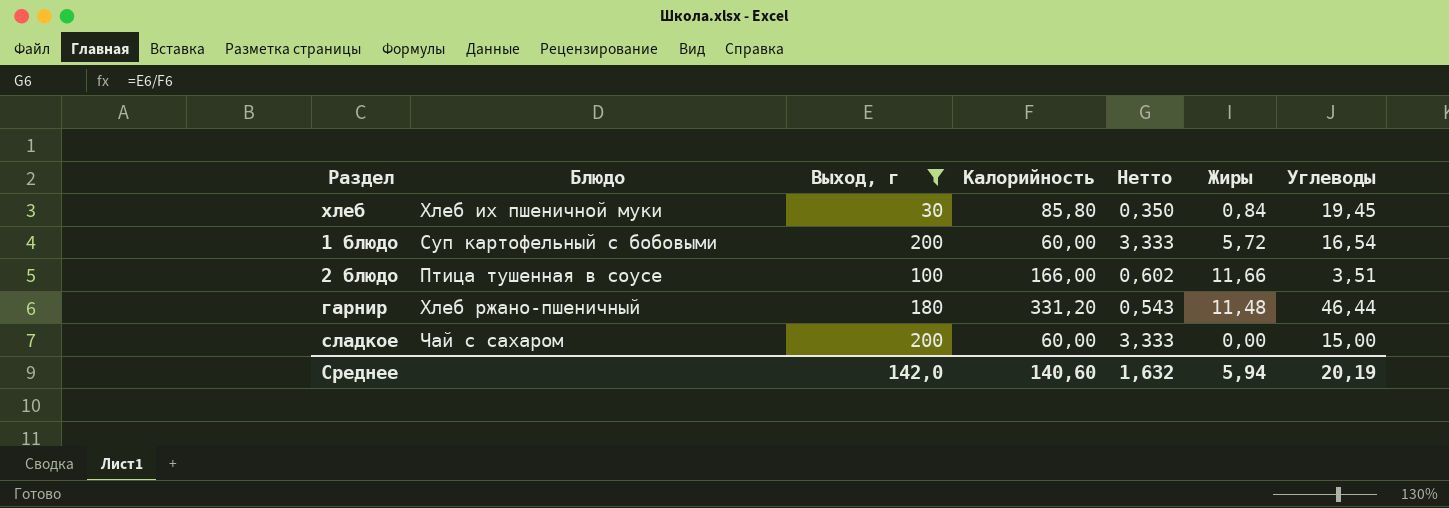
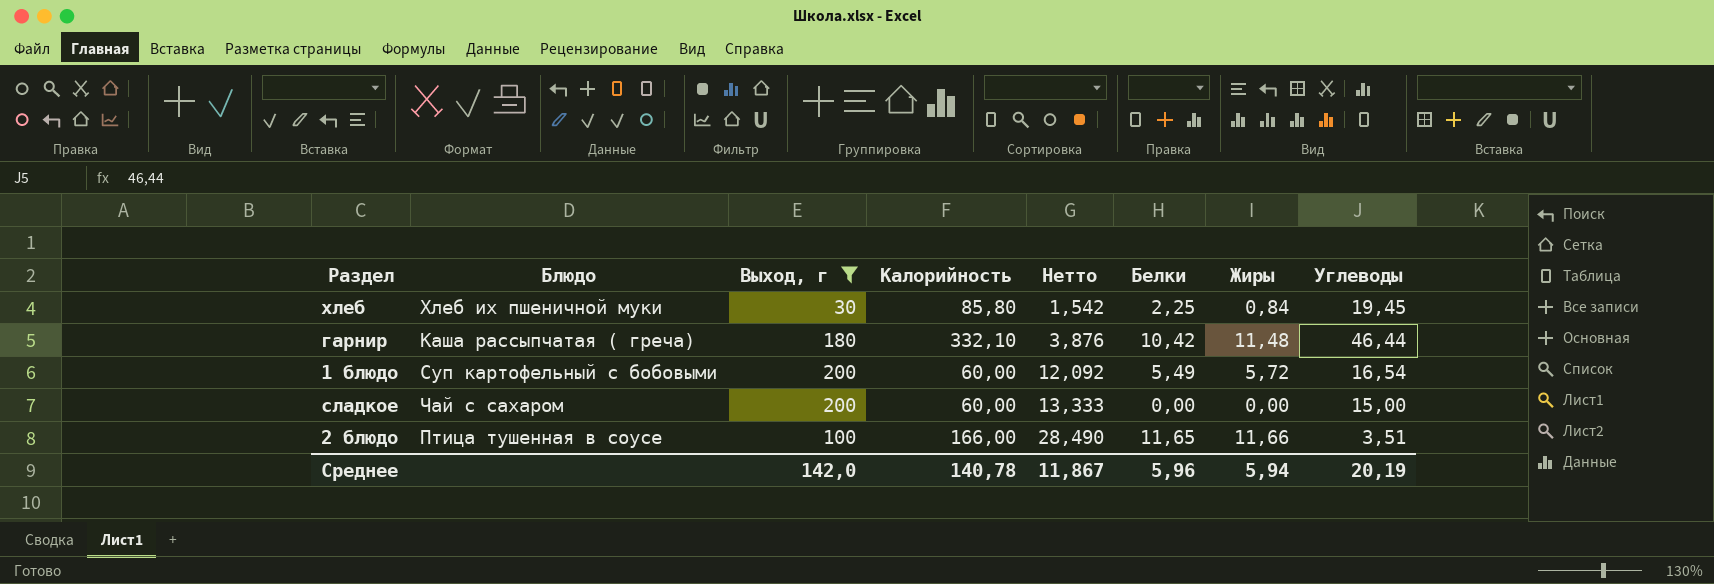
row order: none -> Нетто ascending
column Нетто | formula: [Выход, г] / [Калорийность] -> [Выход, г] / [Углеводы]
column Белки | position: none -> 6
гарнир | Блюдо: Хлеб ржано-пшеничный -> Каша рассыпчатая ( греча)
гарнир | Калорийность: 331,20 -> 332,10
Среднее | Калорийность: 140,60 -> 140,78
Среднее | Нетто: 1,632 -> 11,867

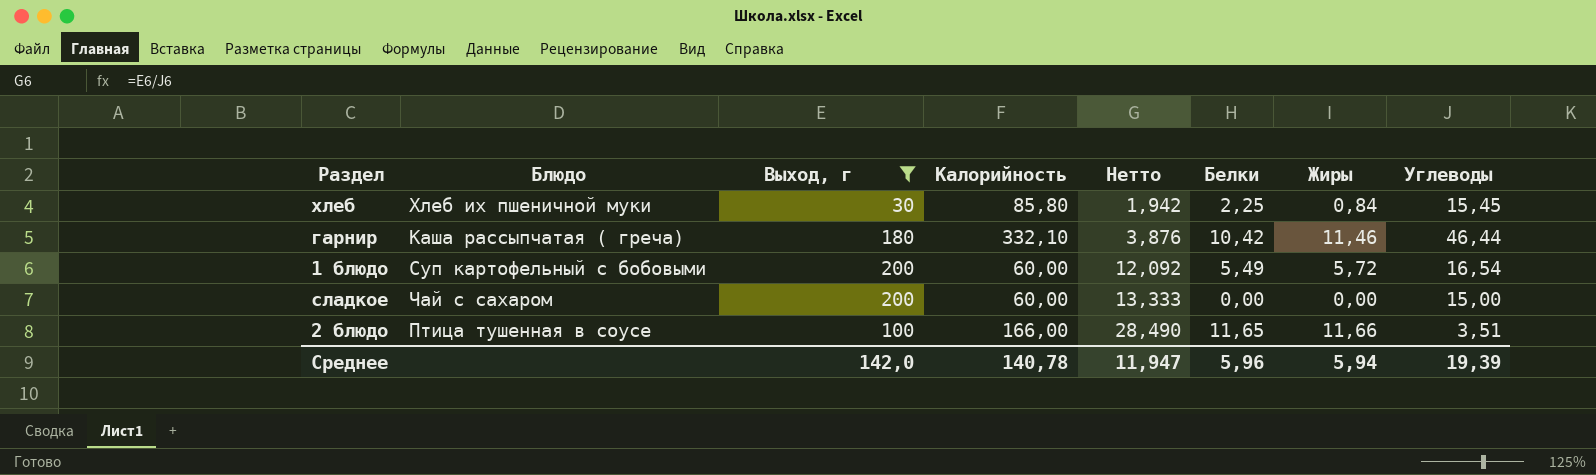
хлеб | Нетто: 1,542 -> 1,942
хлеб | Углеводы: 19,45 -> 15,45
гарнир | Жиры: 11,48 -> 11,46
Среднее | Нетто: 11,867 -> 11,947
Среднее | Углеводы: 20,19 -> 19,39

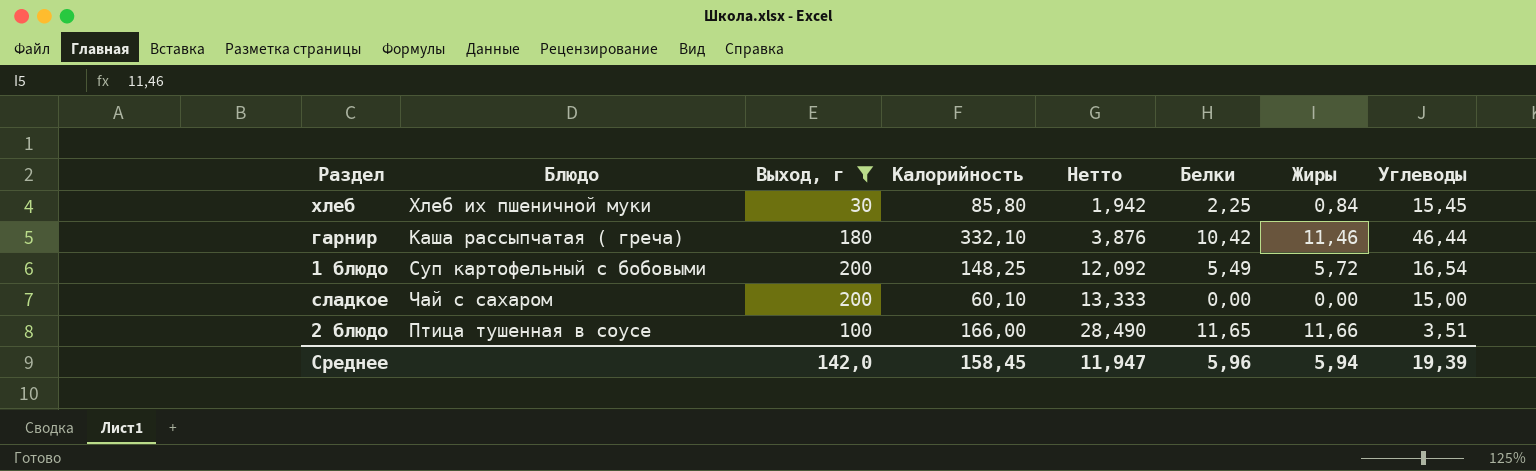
1 блюдо | Калорийность: 60,00 -> 148,25
сладкое | Калорийность: 60,00 -> 60,10
Среднее | Калорийность: 140,78 -> 158,45

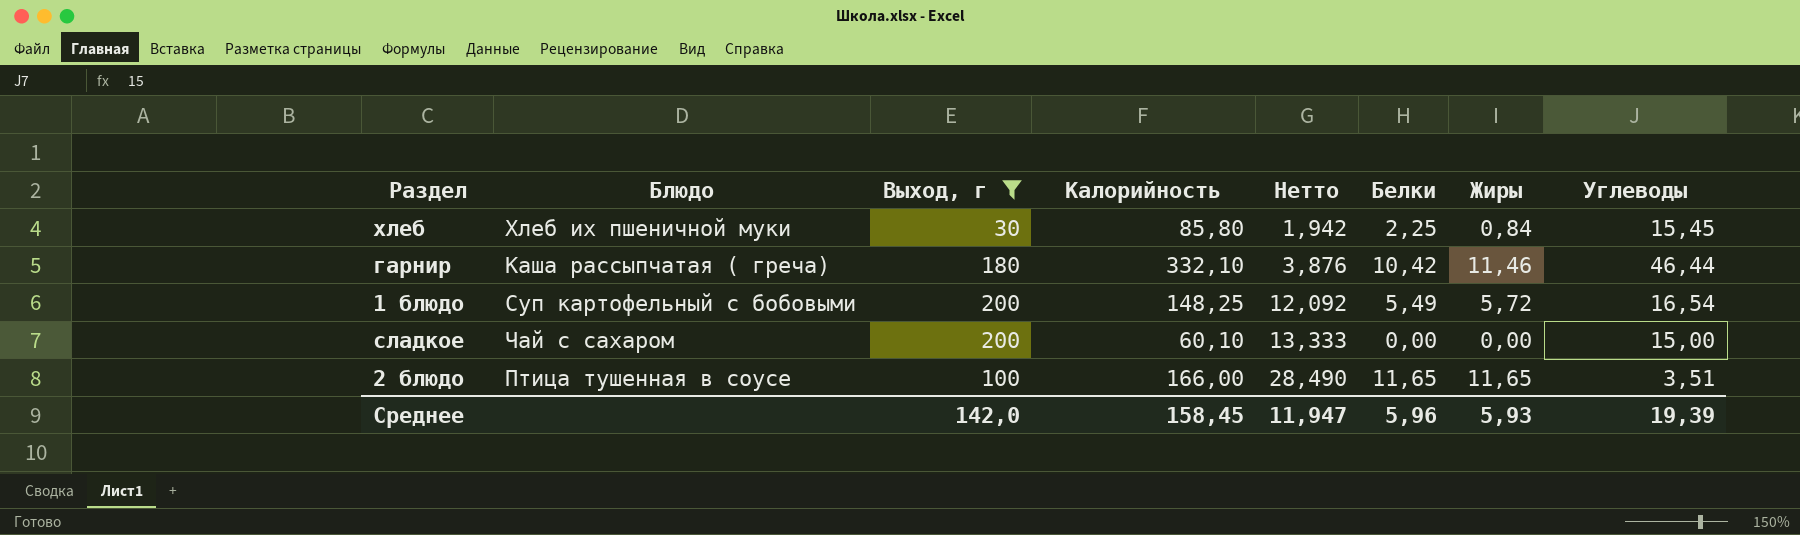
2 блюдо | Жиры: 11,66 -> 11,65
Среднее | Жиры: 5,94 -> 5,93

